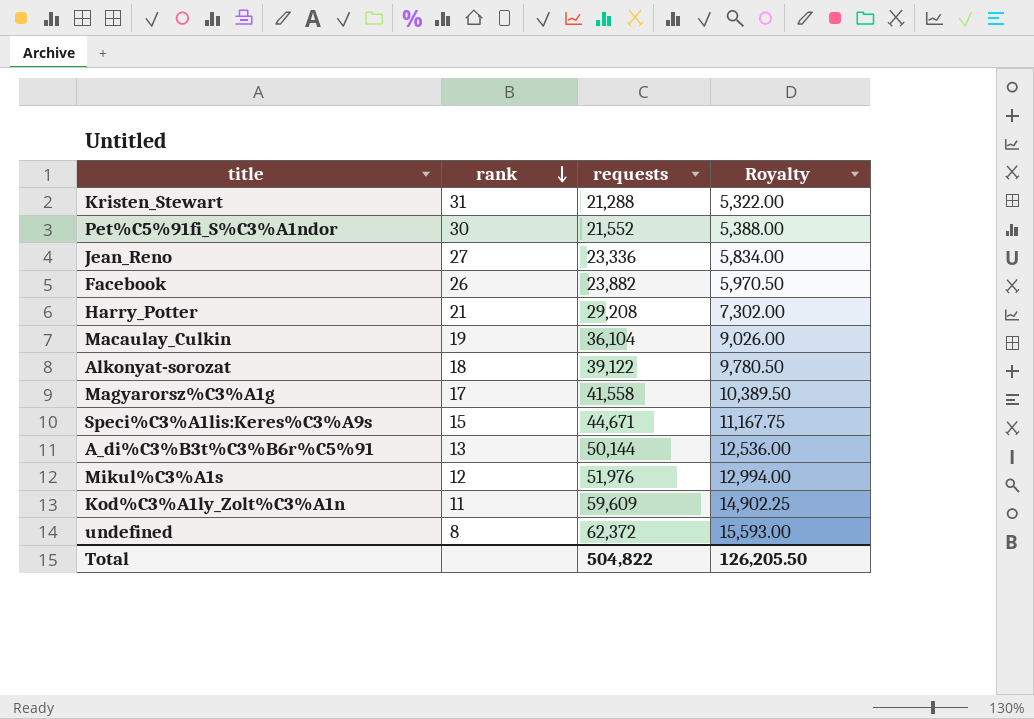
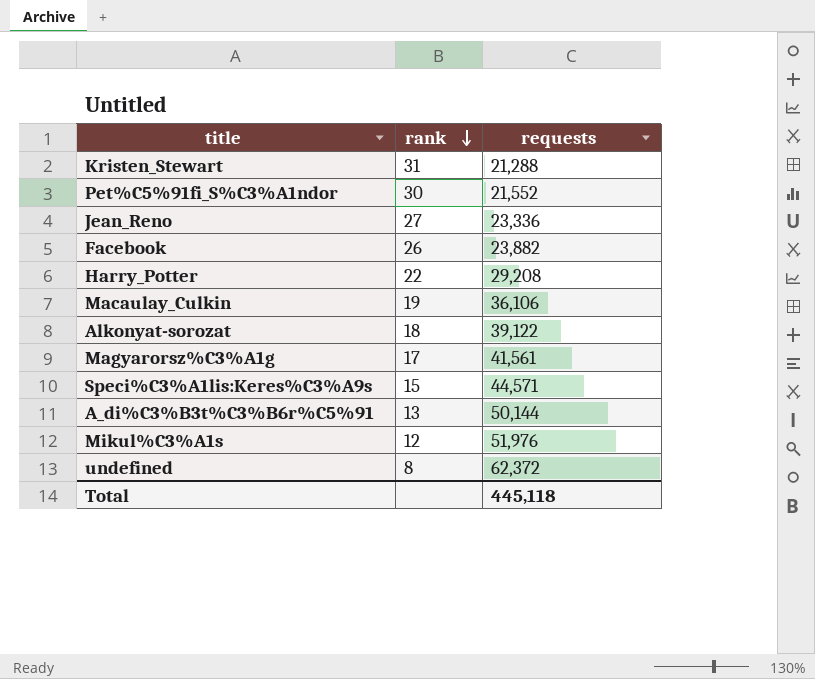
column Royalty | formula: [requests] * 0.25 -> none
row Kod%C3%A1ly_Zolt%C3%A1n: 11 | 59,609 | 14,902.25 -> none
Harry_Potter | rank: 21 -> 22
Macaulay_Culkin | requests: 36,104 -> 36,106
Magyarorsz%C3%A1g | requests: 41,558 -> 41,561
Speci%C3%A1lis:Keres%C3%A9s | requests: 44,671 -> 44,571
Total | requests: 504,822 -> 445,118

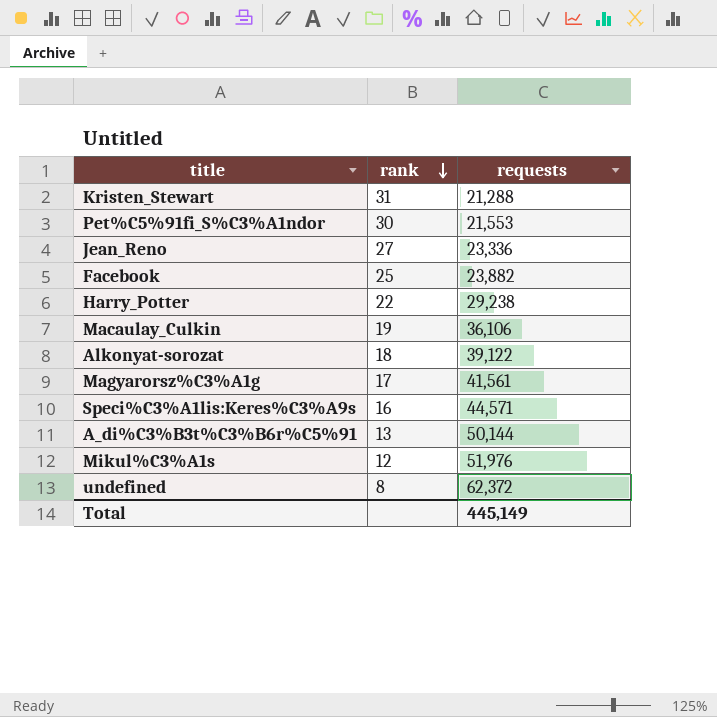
Pet%C5%91fi_S%C3%A1ndor | requests: 21,552 -> 21,553
Facebook | rank: 26 -> 25
Harry_Potter | requests: 29,208 -> 29,238
Speci%C3%A1lis:Keres%C3%A9s | rank: 15 -> 16
Total | requests: 445,118 -> 445,149

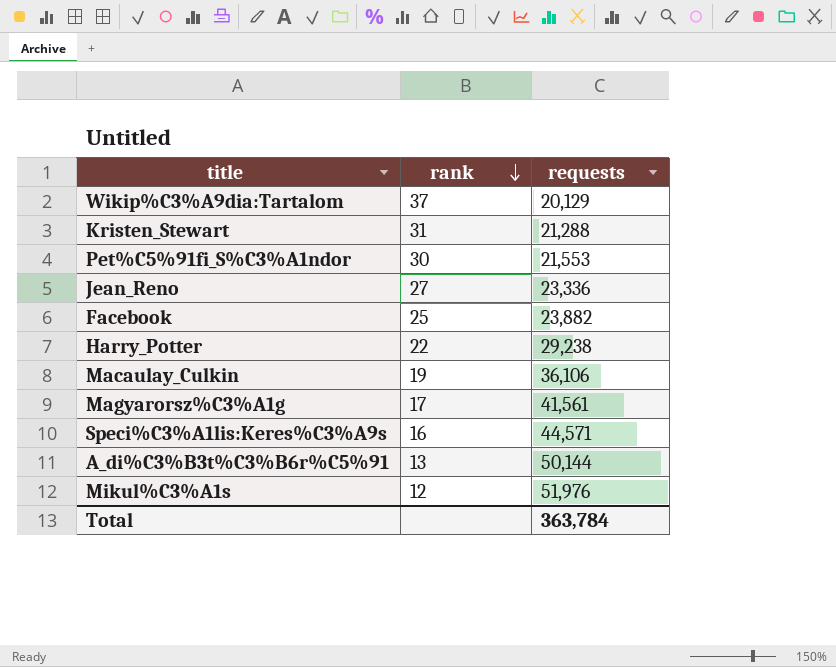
row Alkonyat-sorozat: 18 | 39,122 -> none
row undefined: 8 | 62,372 -> none
row Wikip%C3%A9dia:Tartalom: none -> 37 | 20,129
Total | requests: 445,149 -> 363,784

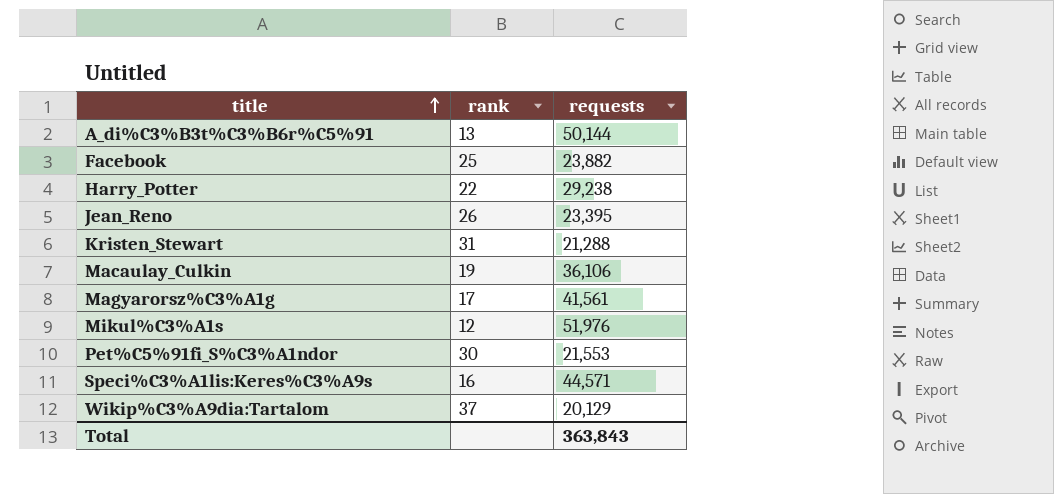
row order: rank descending -> title ascending
Jean_Reno | rank: 27 -> 26
Jean_Reno | requests: 23,336 -> 23,395
Total | requests: 363,784 -> 363,843

